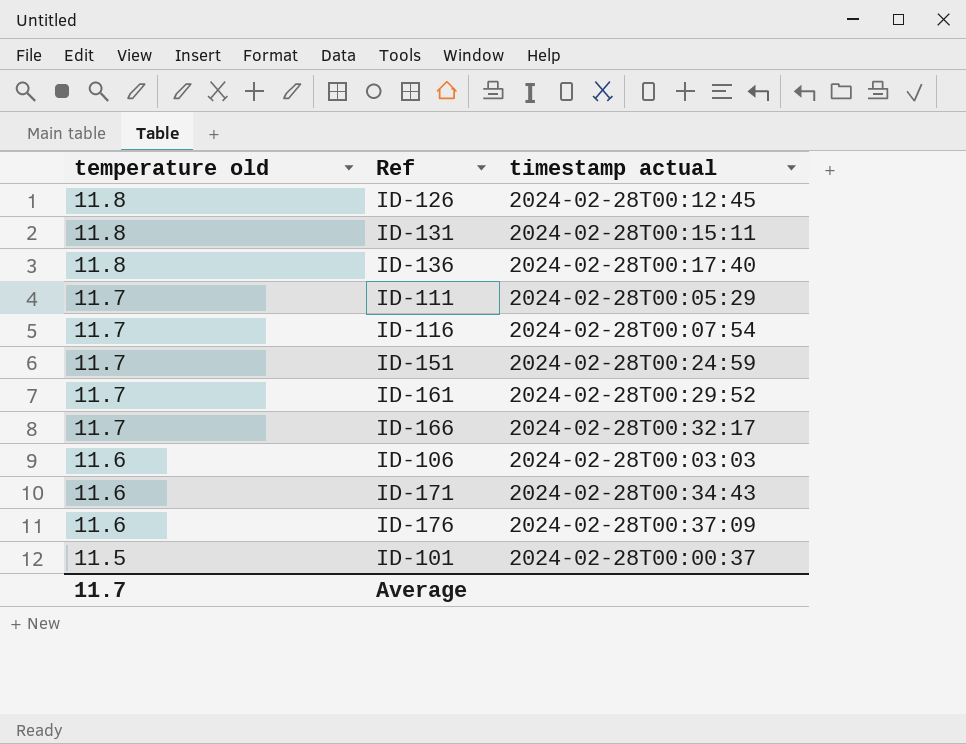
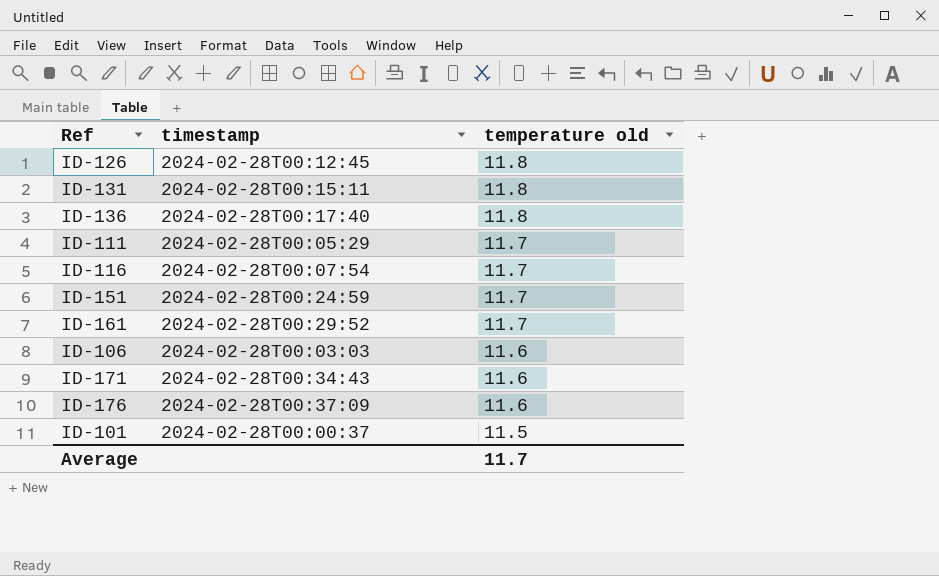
column name: timestamp actual -> timestamp
column temperature old | position: 1 -> 3
row ID-166: 11.7 | 2024-02-28T00:32:17 -> none

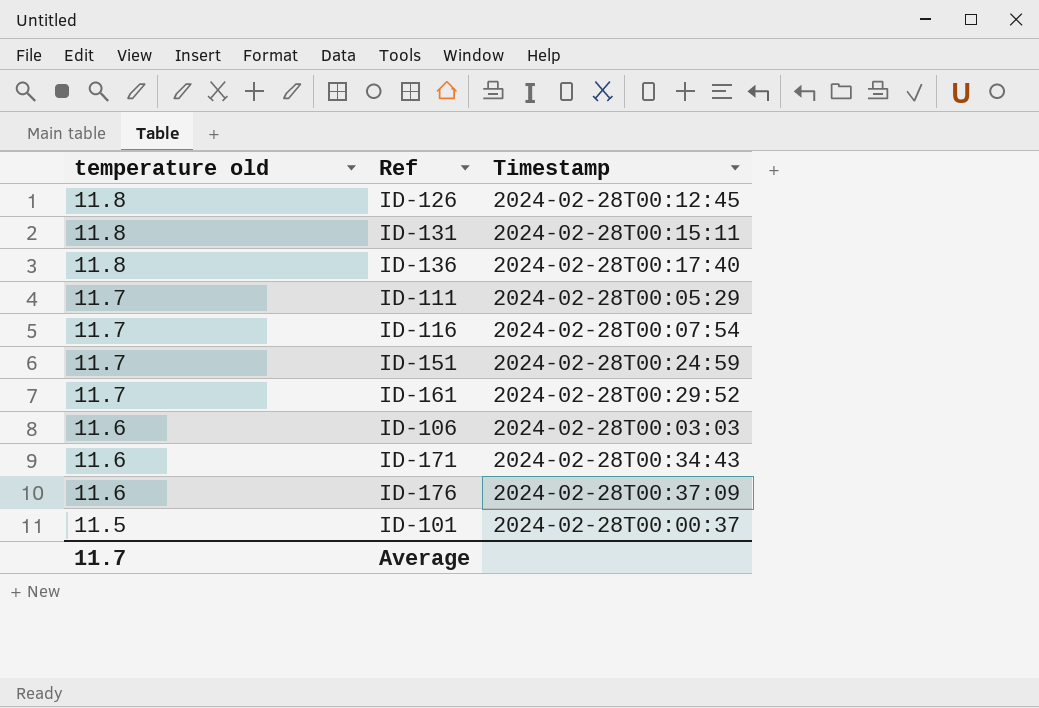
column temperature old | position: 3 -> 1
column name: timestamp -> Timestamp

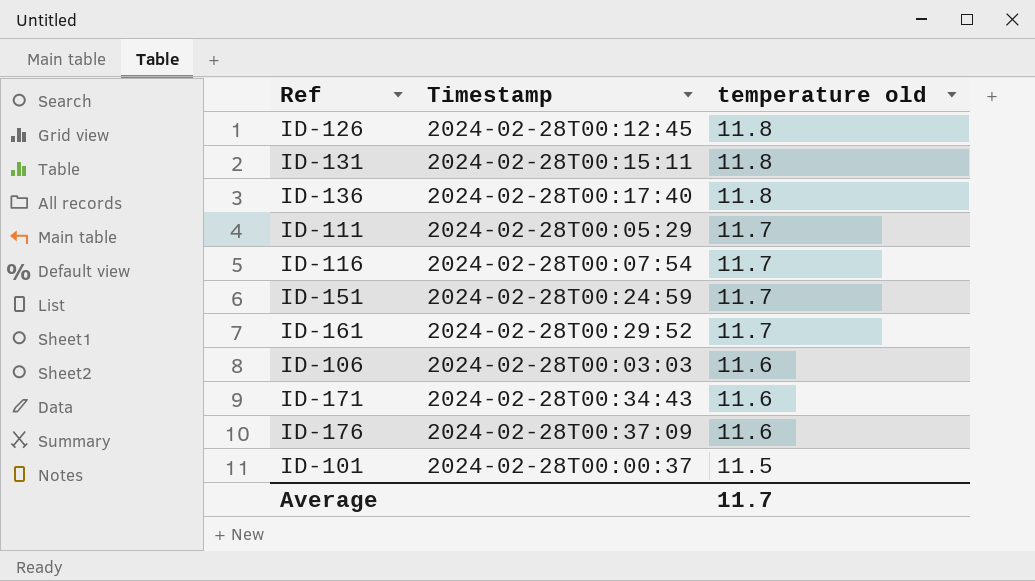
column temperature old | position: 1 -> 3

